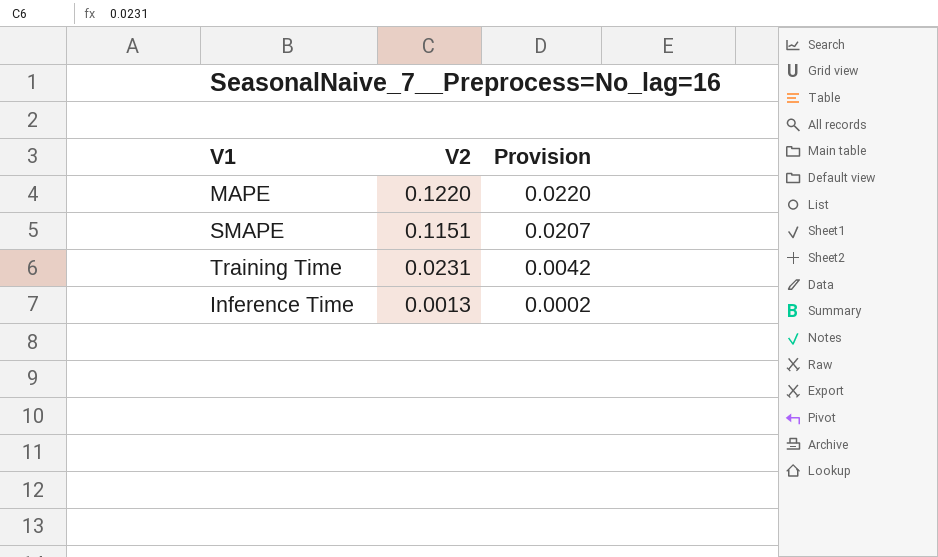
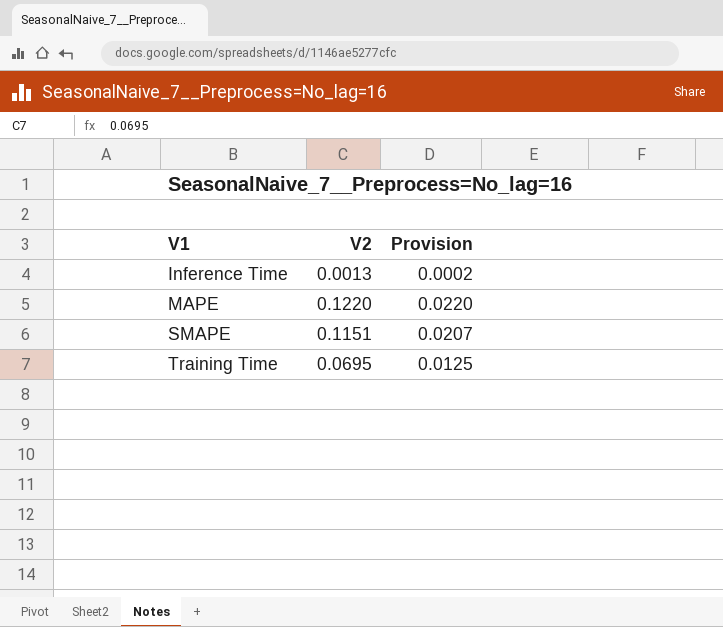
row order: V2 descending -> V1 ascending
Training Time | V2: 0.0231 -> 0.0695
Training Time | Provision: 0.0042 -> 0.0125

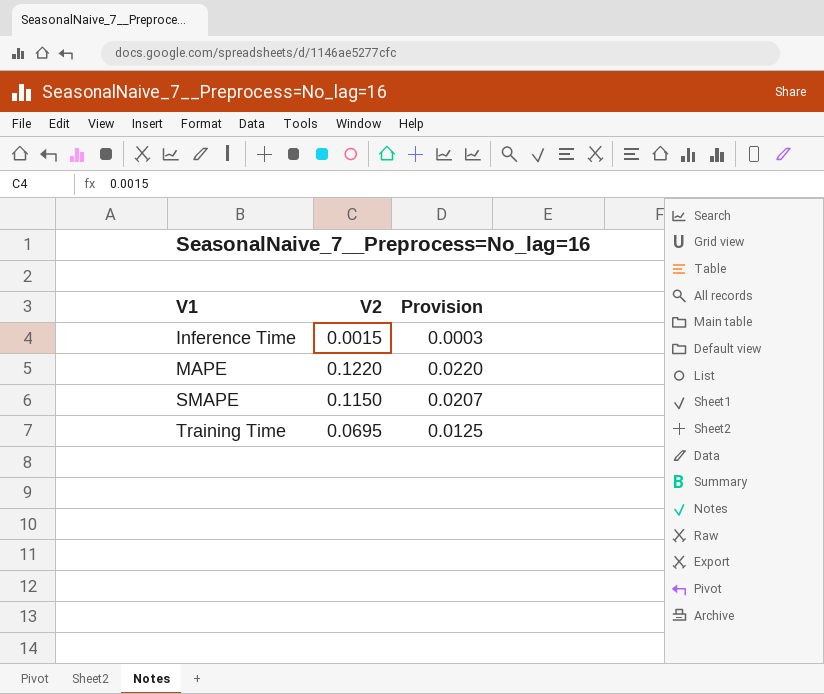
Inference Time | V2: 0.0013 -> 0.0015
Inference Time | Provision: 0.0002 -> 0.0003
SMAPE | V2: 0.1151 -> 0.1150

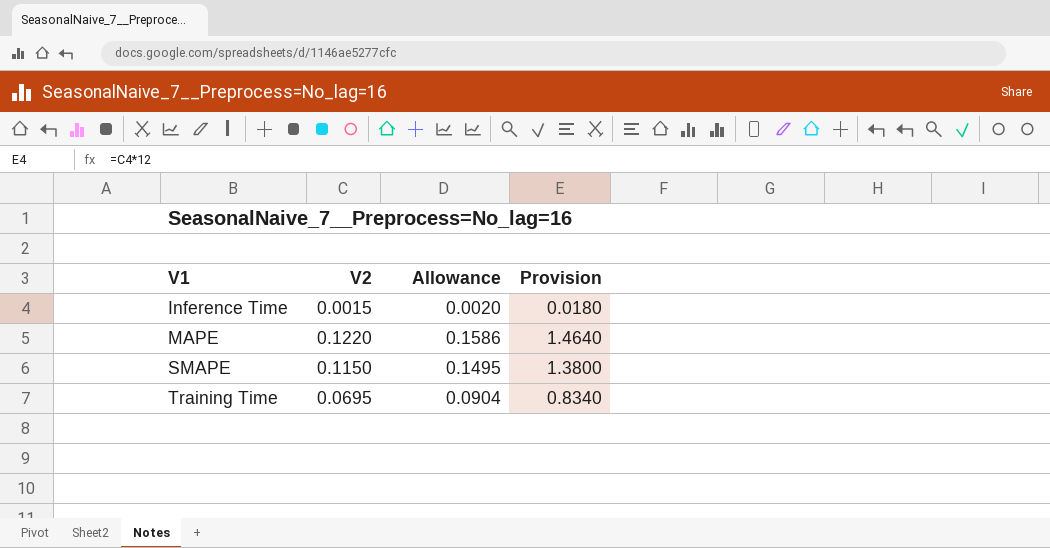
column Allowance | formula: none -> [V2] * 1.3
column Provision | formula: [V2] * 0.18 -> [V2] * 12

